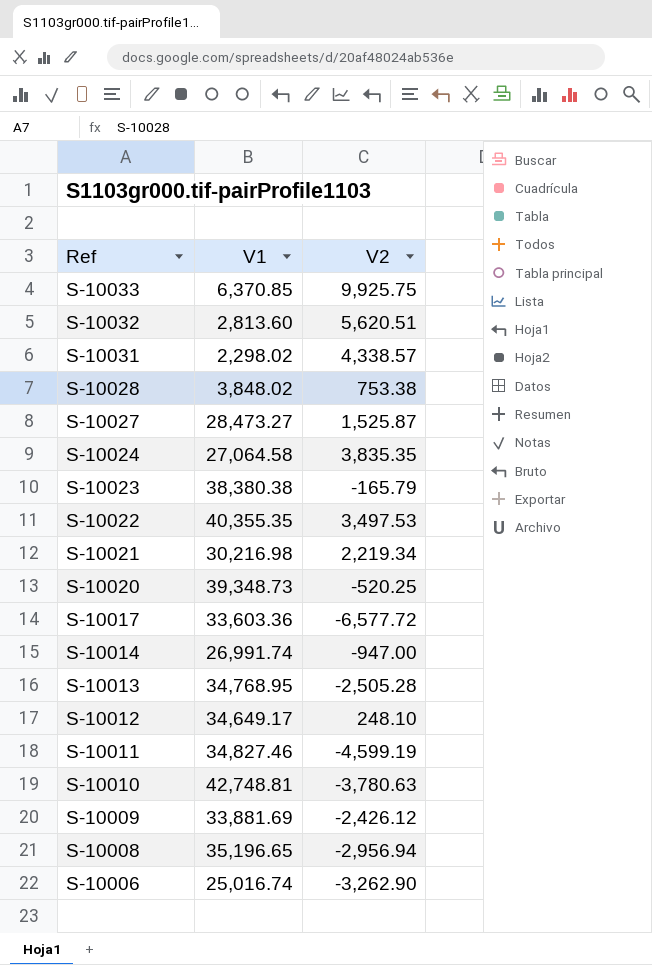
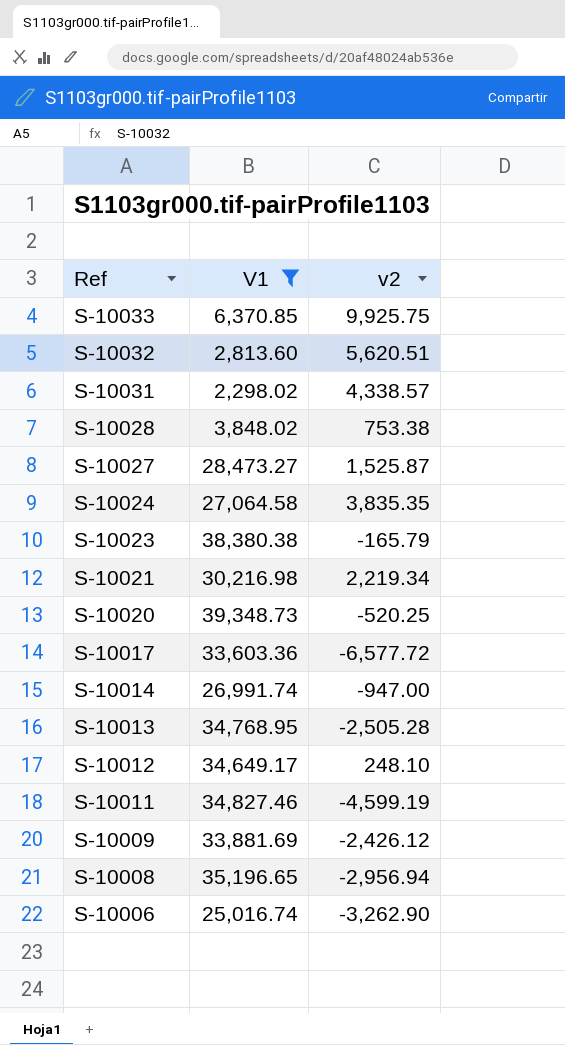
filter: none -> V1 <= 39,348.73
column name: V2 -> v2

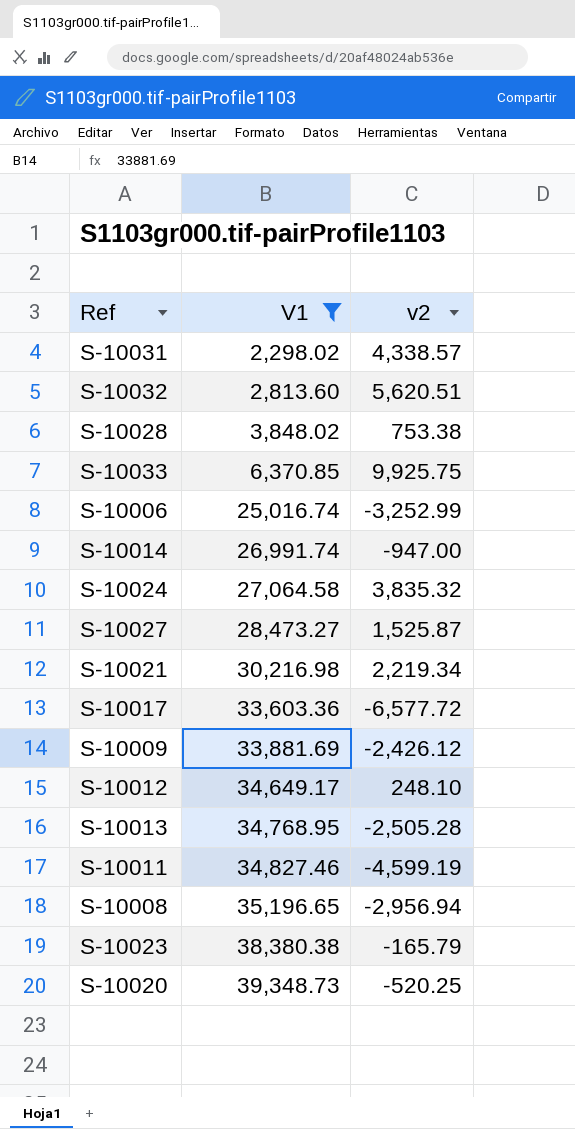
row order: Ref descending -> V1 ascending
S-10006 | v2: -3,262.90 -> -3,252.99
S-10024 | v2: 3,835.35 -> 3,835.32

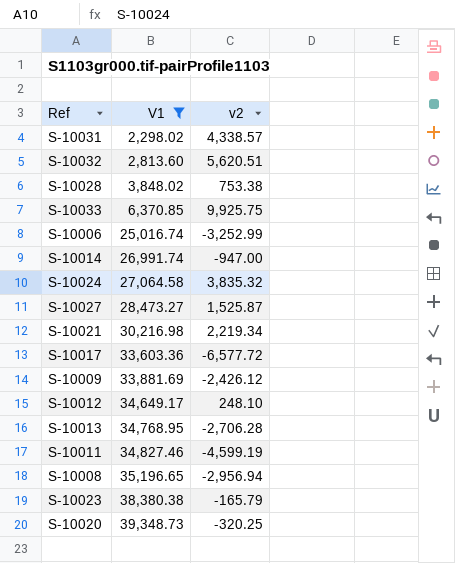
S-10013 | v2: -2,505.28 -> -2,706.28
S-10020 | v2: -520.25 -> -320.25

